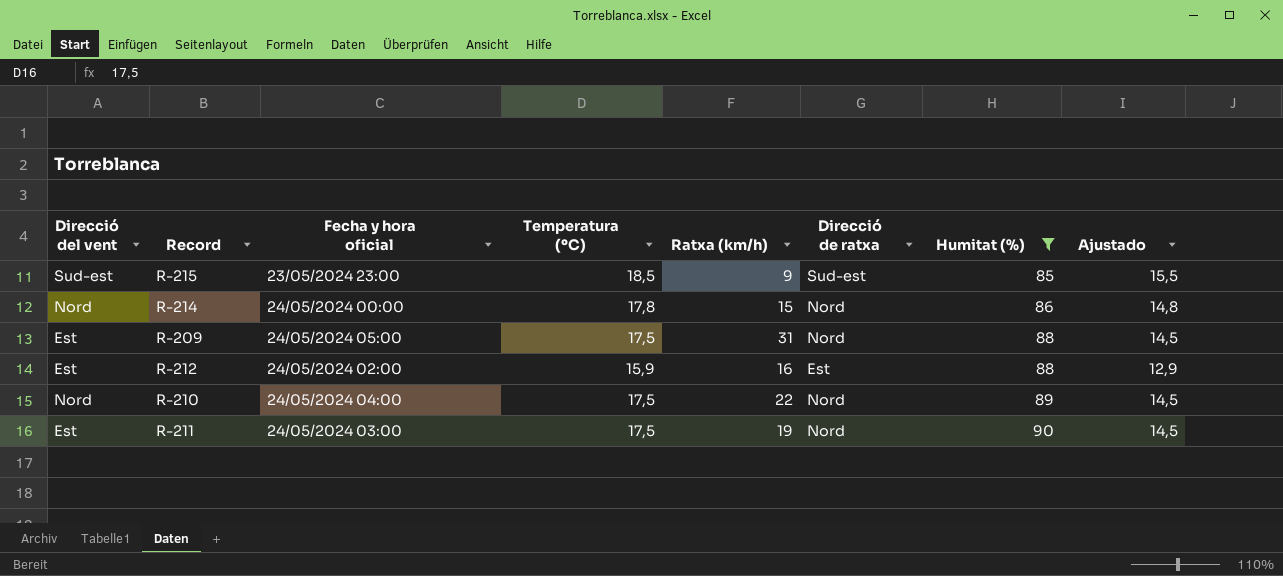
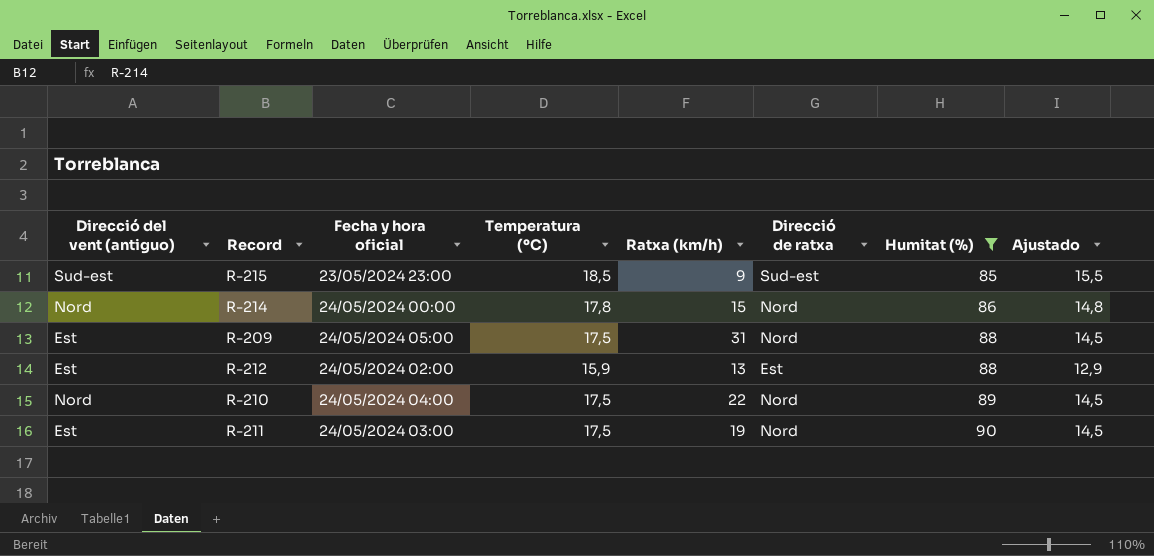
column name: Direcció del vent -> Direcció del vent (antiguo)
R-212 | Ratxa (km/h): 16 -> 13

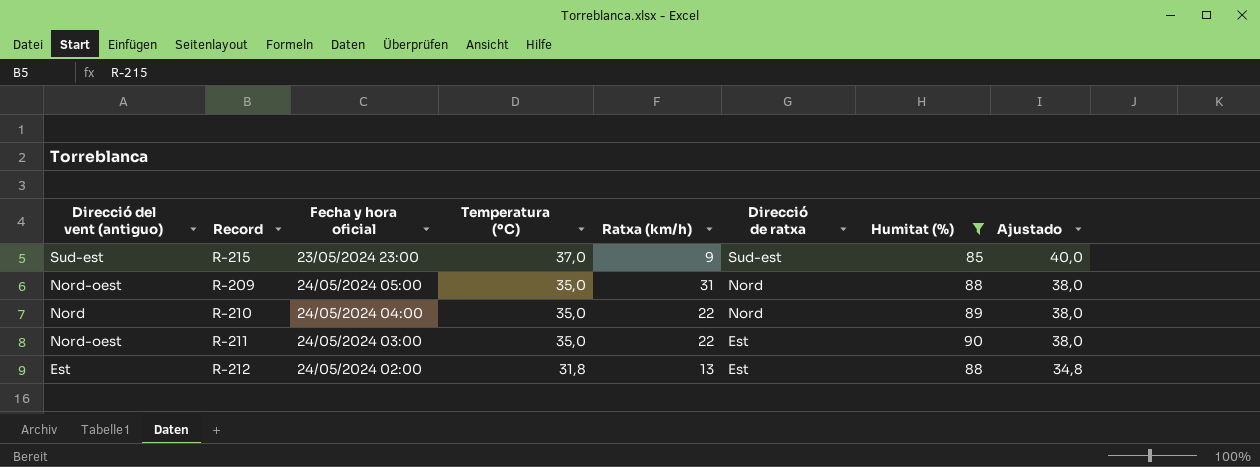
row order: Humitat (%) ascending -> Temperatura (ºC) descending
column Ajustado | formula: [Temperatura (ºC)] - 3 -> [Temperatura (ºC)] + 3
row R-214: Nord | 24/05/2024 00:00 | 17,8 | 15 | Nord | 86 | 14,8 -> none
R-215 | Temperatura (ºC): 18,5 -> 37,0
R-209 | Direcció del vent (antiguo): Est -> Nord-oest
R-209 | Temperatura (ºC): 17,5 -> 35,0
R-210 | Temperatura (ºC): 17,5 -> 35,0
R-211 | Direcció del vent (antiguo): Est -> Nord-oest
R-211 | Temperatura (ºC): 17,5 -> 35,0
R-211 | Ratxa (km/h): 19 -> 22
R-211 | Direcció de ratxa: Nord -> Est
R-212 | Temperatura (ºC): 15,9 -> 31,8

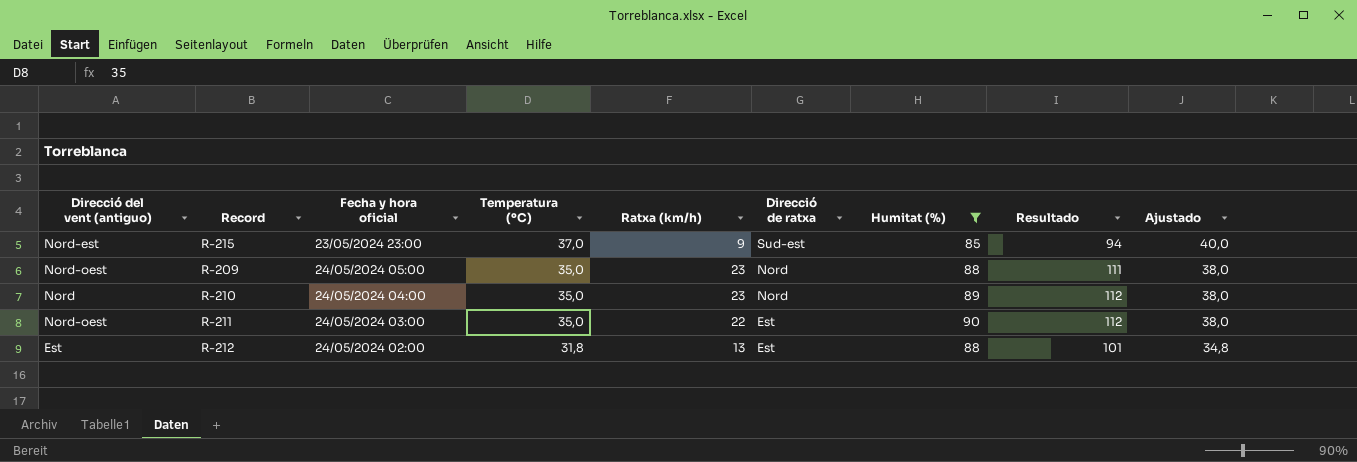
column Resultado | formula: none -> [Ratxa (km/h)] + [Humitat (%)]
R-215 | Direcció del vent (antiguo): Sud-est -> Nord-est
R-209 | Ratxa (km/h): 31 -> 23
R-210 | Ratxa (km/h): 22 -> 23

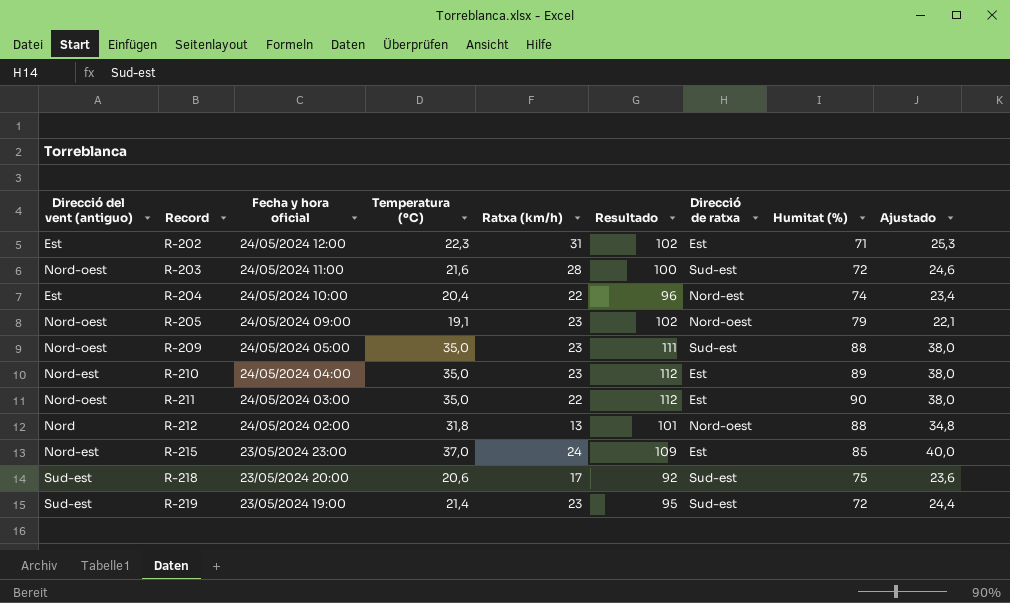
filter: Humitat (%) >= 85 -> none
row order: Temperatura (ºC) descending -> Record ascending
column Resultado | position: 8 -> 6
R-209 | Direcció de ratxa: Nord -> Sud-est
R-210 | Direcció del vent (antiguo): Nord -> Nord-est
R-210 | Direcció de ratxa: Nord -> Est
R-212 | Direcció del vent (antiguo): Est -> Nord
R-212 | Direcció de ratxa: Est -> Nord-oest
R-215 | Ratxa (km/h): 9 -> 24
R-215 | Resultado: 94 -> 109
R-215 | Direcció de ratxa: Sud-est -> Est

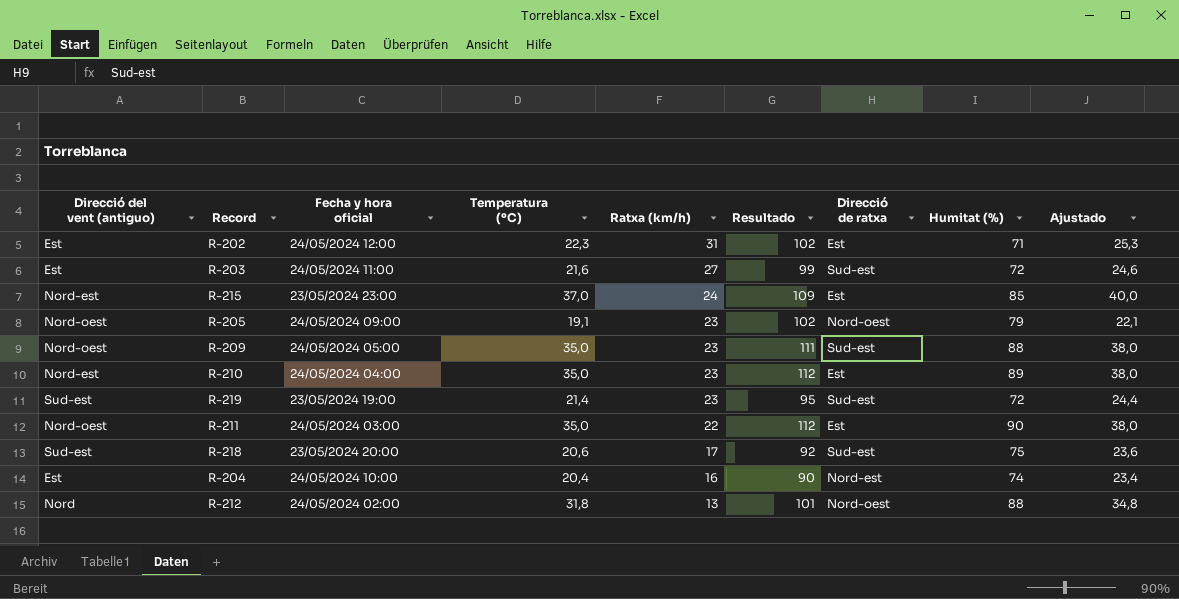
row order: Record ascending -> Ratxa (km/h) descending
R-203 | Direcció del vent (antiguo): Nord-oest -> Est
R-203 | Ratxa (km/h): 28 -> 27
R-203 | Resultado: 100 -> 99
R-204 | Ratxa (km/h): 22 -> 16
R-204 | Resultado: 96 -> 90

